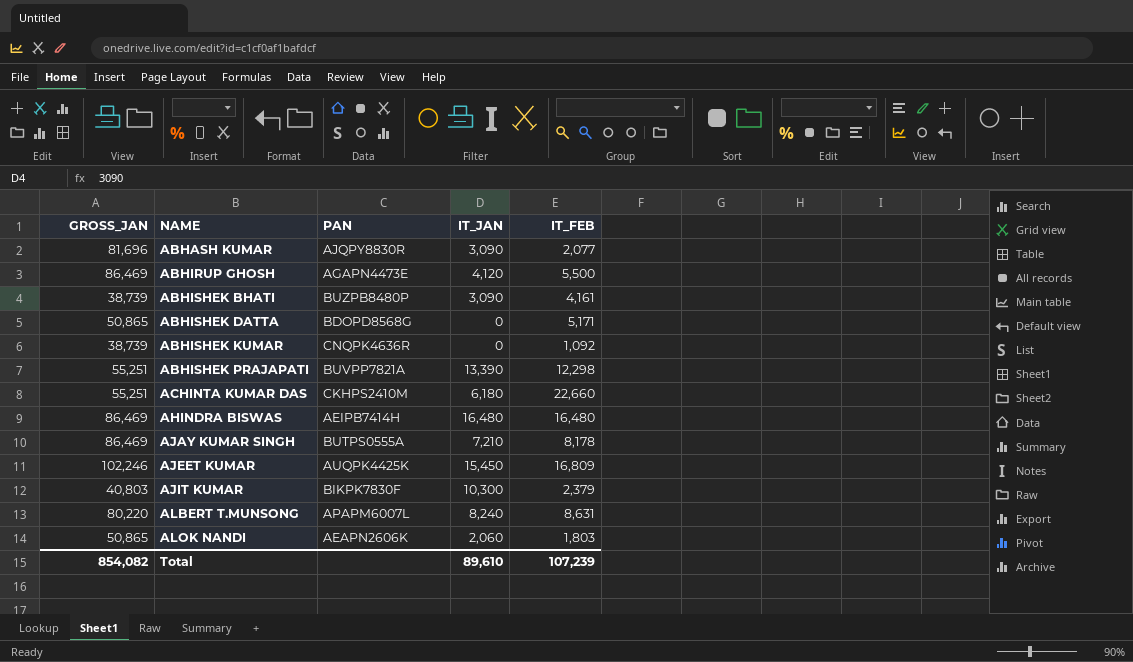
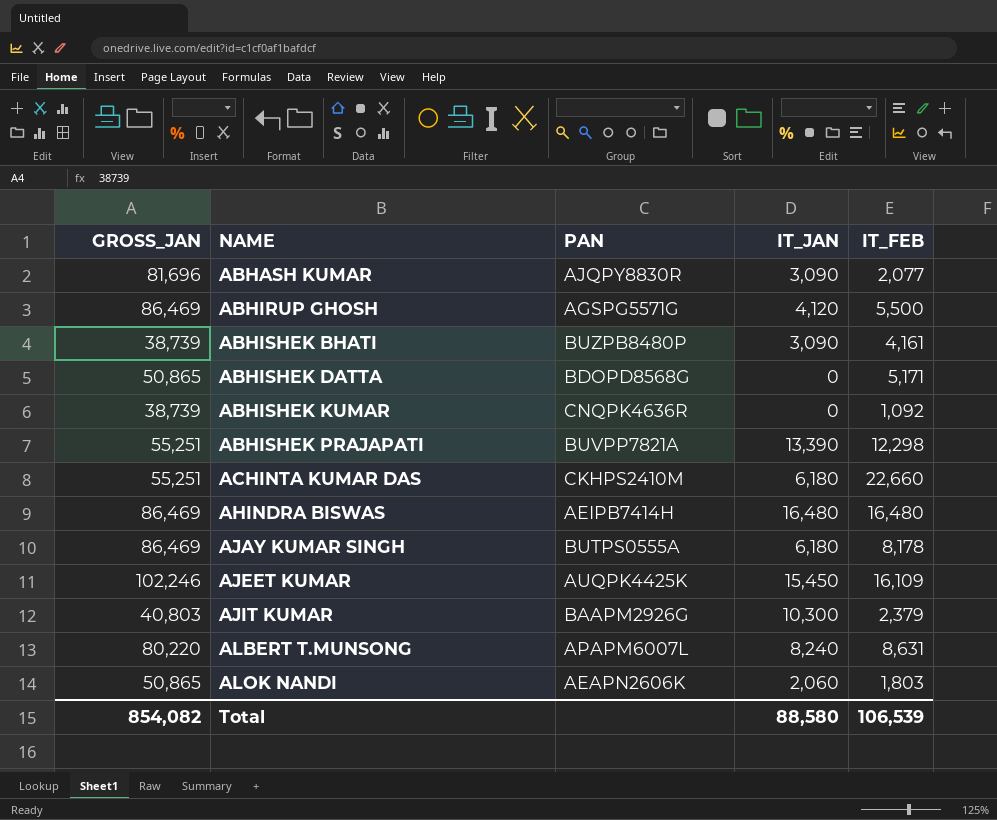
ABHIRUP GHOSH | PAN: AGAPN4473E -> AGSPG5571G
AJAY KUMAR SINGH | IT_JAN: 7,210 -> 6,180
AJEET KUMAR | IT_FEB: 16,809 -> 16,109
AJIT KUMAR | PAN: BIKPK7830F -> BAAPM2926G
Total | IT_JAN: 89,610 -> 88,580
Total | IT_FEB: 107,239 -> 106,539

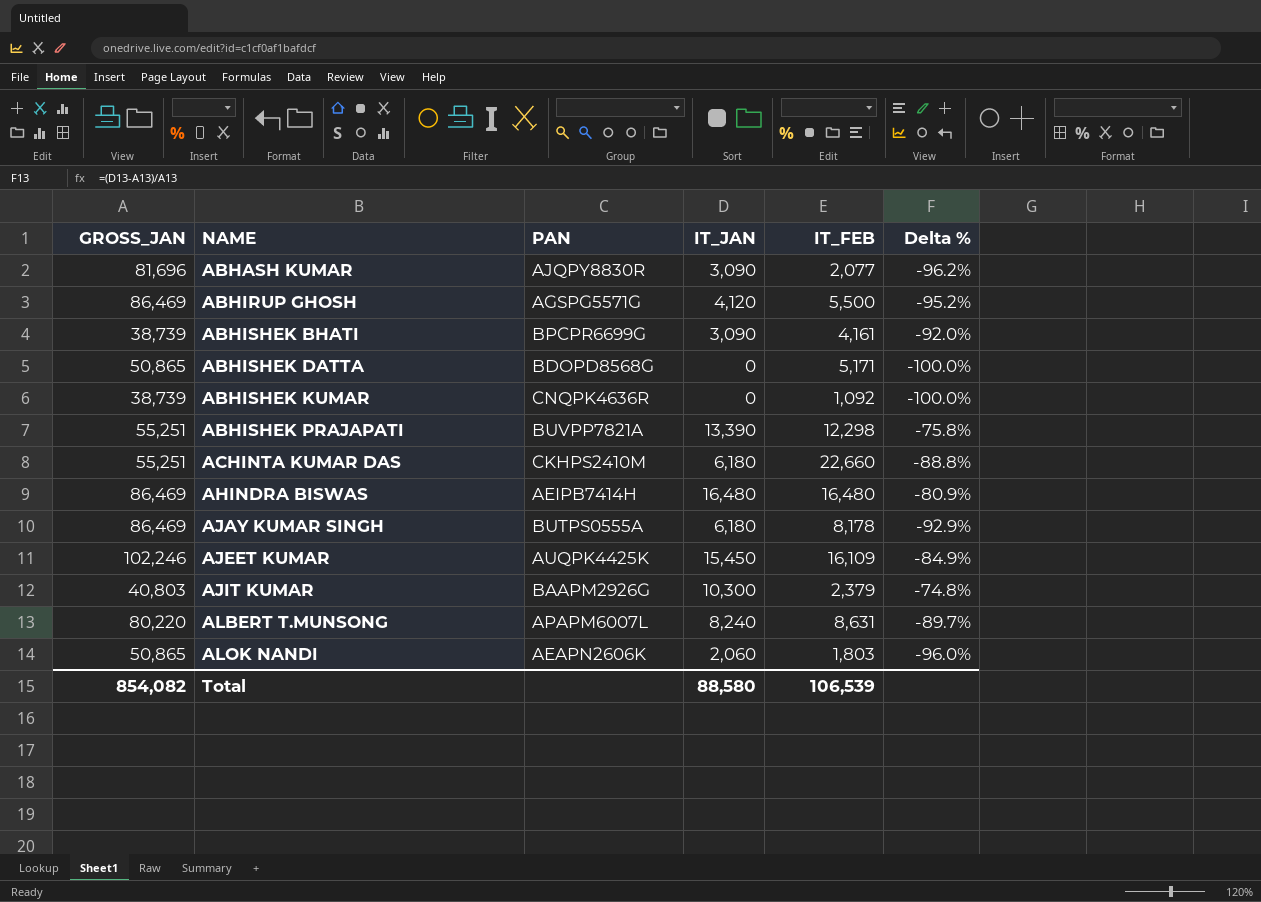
column Delta % | formula: none -> ([IT_JAN] - [GROSS_JAN]) / [GROSS_JAN]
ABHISHEK BHATI | PAN: BUZPB8480P -> BPCPR6699G

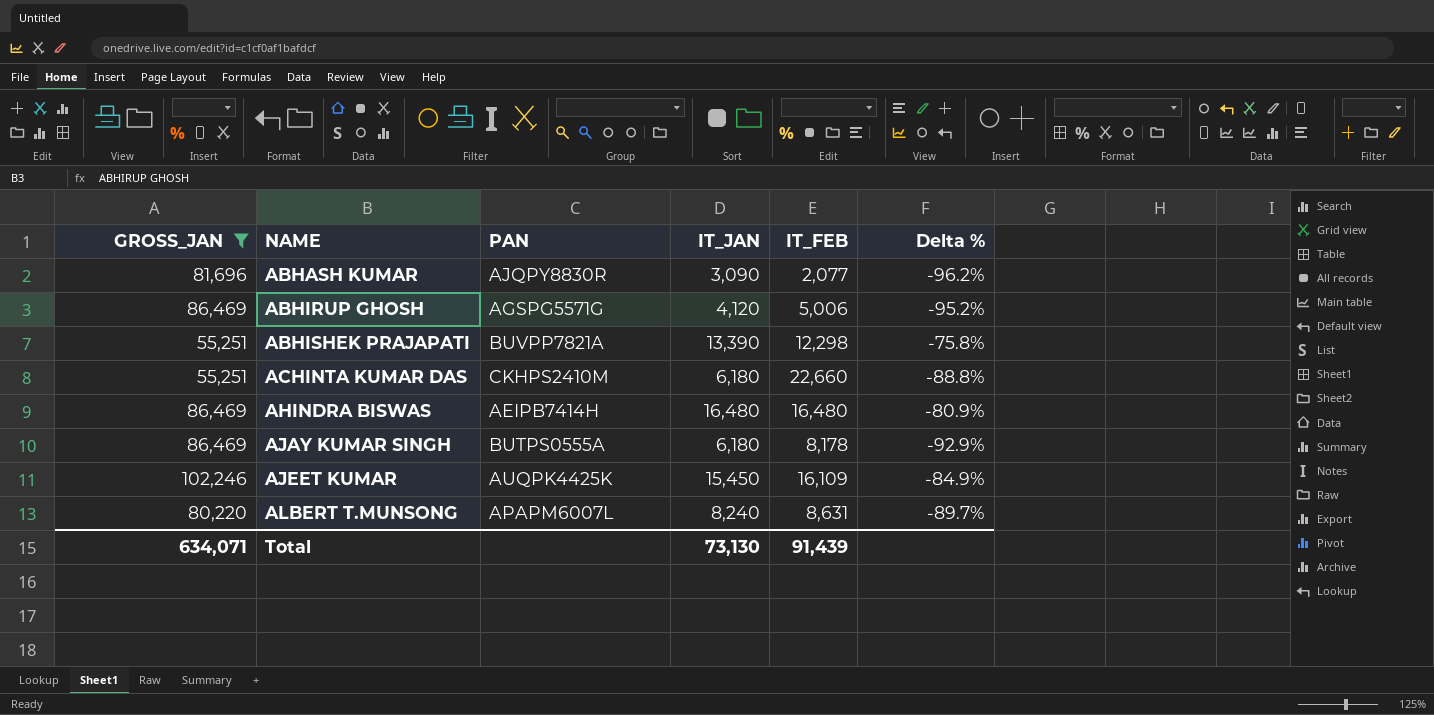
filter: none -> GROSS_JAN >= 55,251
ABHIRUP GHOSH | IT_FEB: 5,500 -> 5,006
Total | GROSS_JAN: 854,082 -> 634,071
Total | IT_JAN: 88,580 -> 73,130
Total | IT_FEB: 106,539 -> 91,439

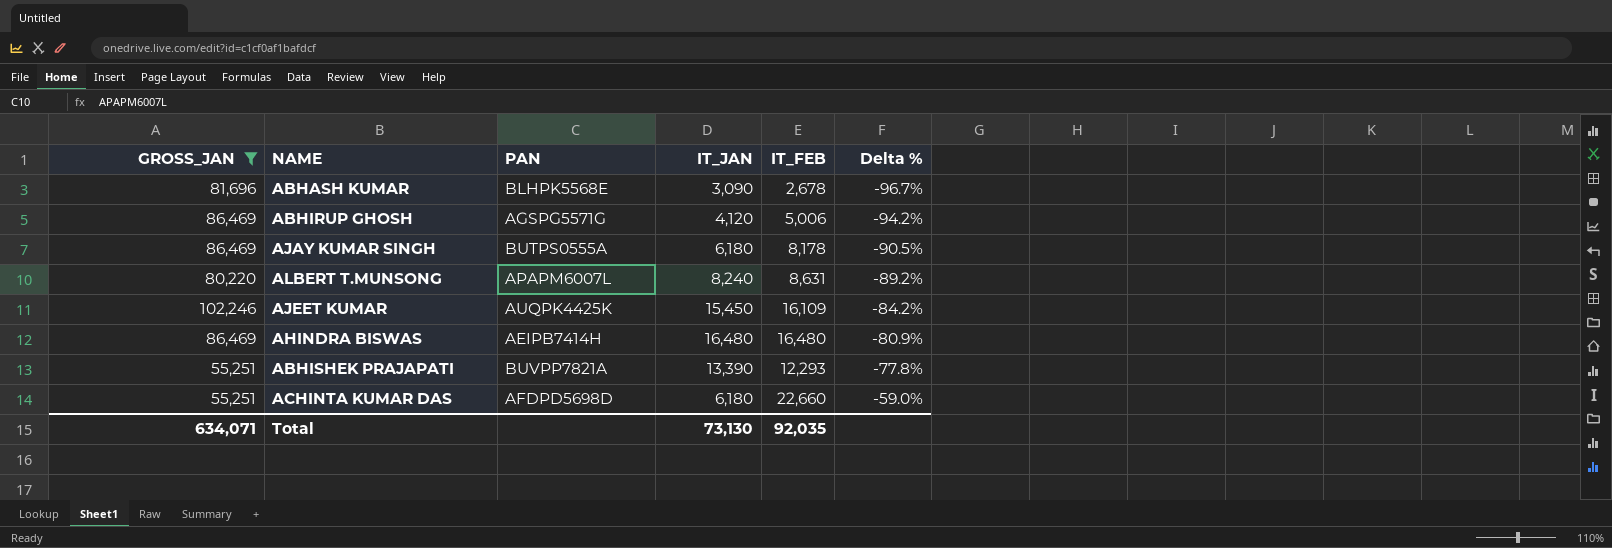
row order: NAME ascending -> Delta % ascending
column Delta % | formula: ([IT_JAN] - [GROSS_JAN]) / [GROSS_JAN] -> ([IT_FEB] - [GROSS_JAN]) / [GROSS_JAN]
ABHASH KUMAR | PAN: AJQPY8830R -> BLHPK5568E
ABHASH KUMAR | IT_FEB: 2,077 -> 2,678
ABHISHEK PRAJAPATI | IT_FEB: 12,298 -> 12,293
ACHINTA KUMAR DAS | PAN: CKHPS2410M -> AFDPD5698D
Total | IT_FEB: 91,439 -> 92,035

